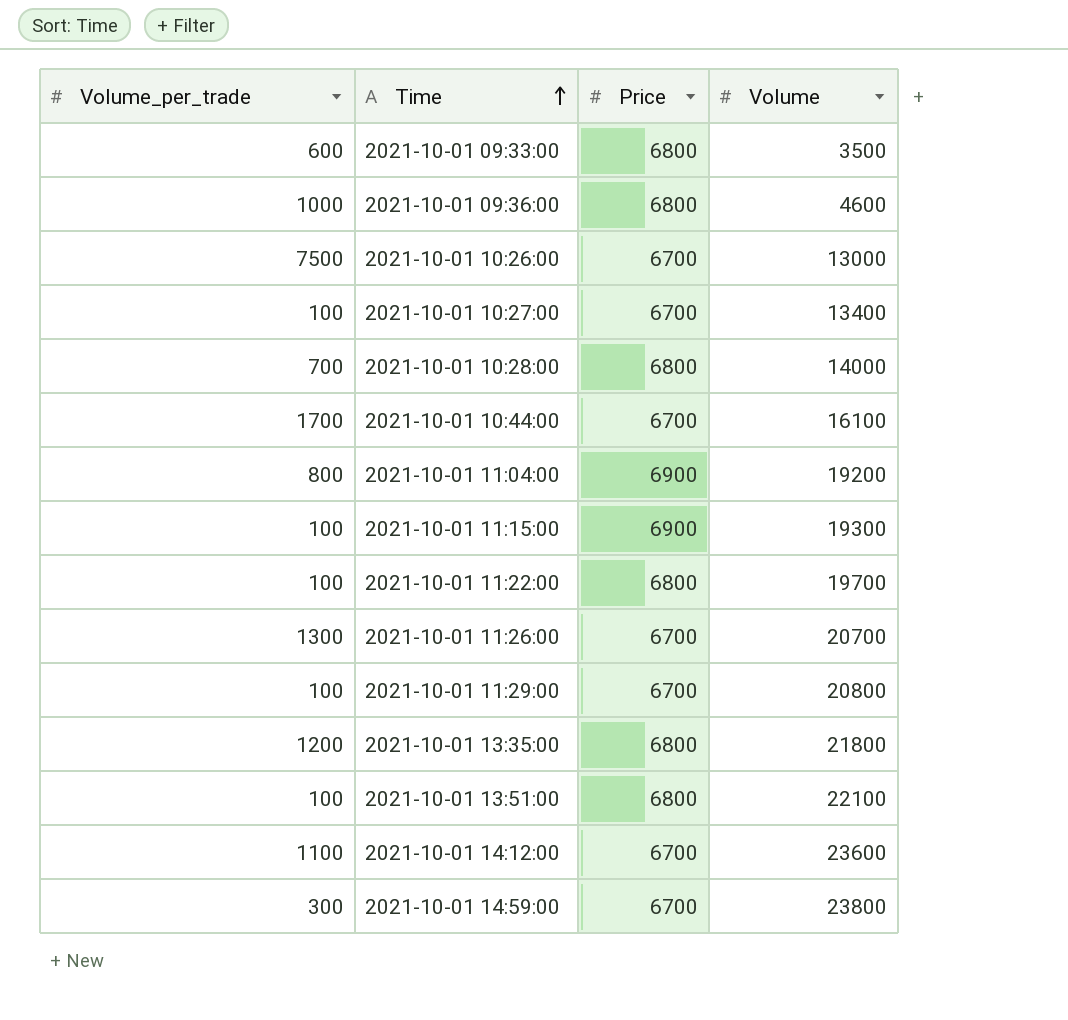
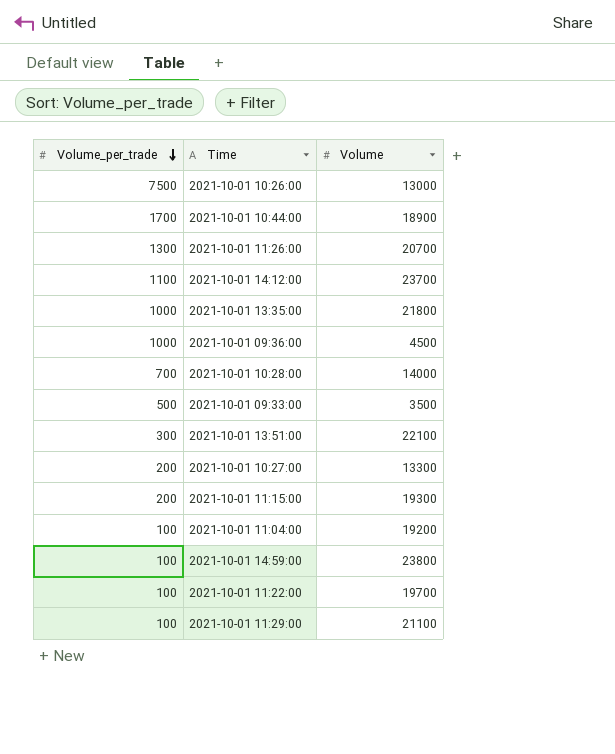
row order: Time ascending -> Volume_per_trade descending
column Price | position: 3 -> none
2021-10-01 10:44:00 | Volume: 16100 -> 18900
2021-10-01 14:12:00 | Volume: 23600 -> 23700
2021-10-01 13:35:00 | Volume_per_trade: 1200 -> 1000
2021-10-01 09:36:00 | Volume: 4600 -> 4500
2021-10-01 09:33:00 | Volume_per_trade: 600 -> 500
2021-10-01 13:51:00 | Volume_per_trade: 100 -> 300
2021-10-01 10:27:00 | Volume_per_trade: 100 -> 200
2021-10-01 10:27:00 | Volume: 13400 -> 13300
2021-10-01 11:15:00 | Volume_per_trade: 100 -> 200
2021-10-01 11:04:00 | Volume_per_trade: 800 -> 100
2021-10-01 14:59:00 | Volume_per_trade: 300 -> 100
2021-10-01 11:29:00 | Volume: 20800 -> 21100

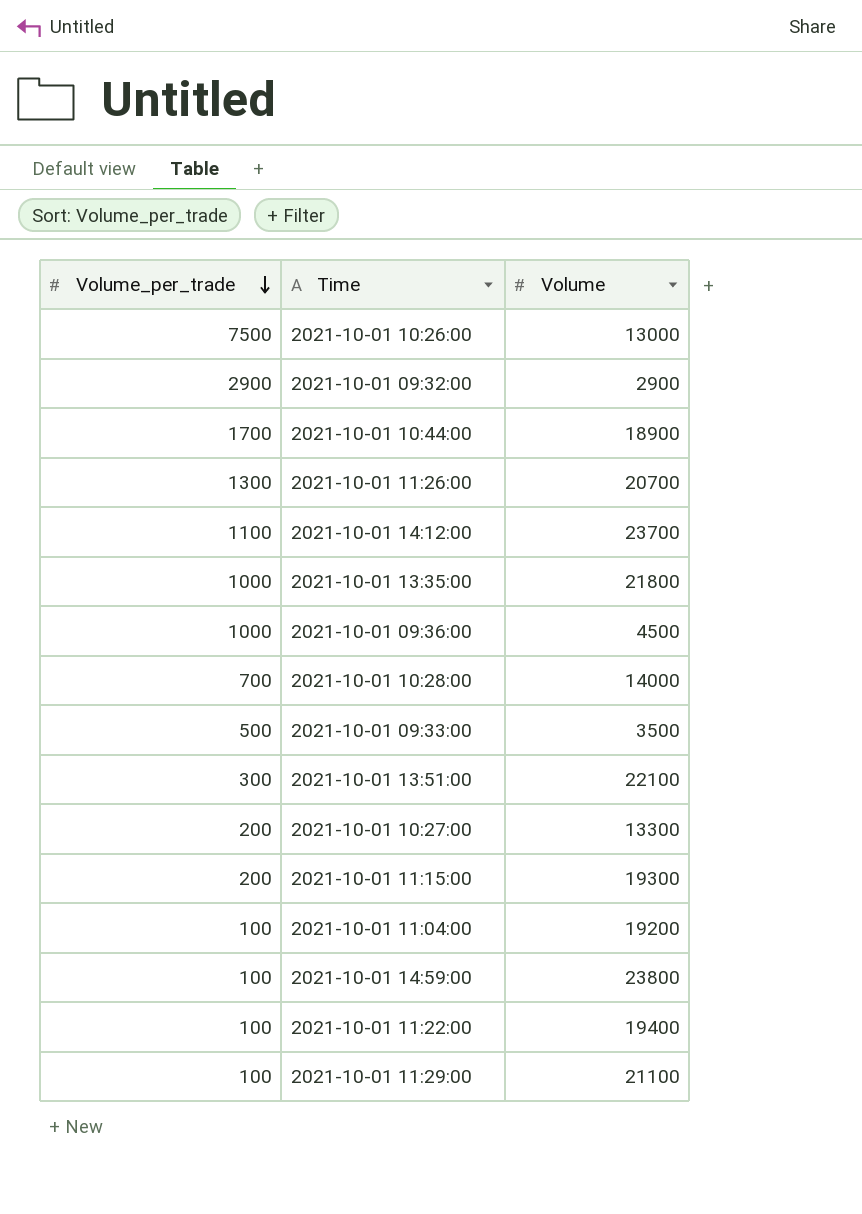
row 2021-10-01 09:32:00: none -> 2900 | 2900
2021-10-01 11:22:00 | Volume: 19700 -> 19400

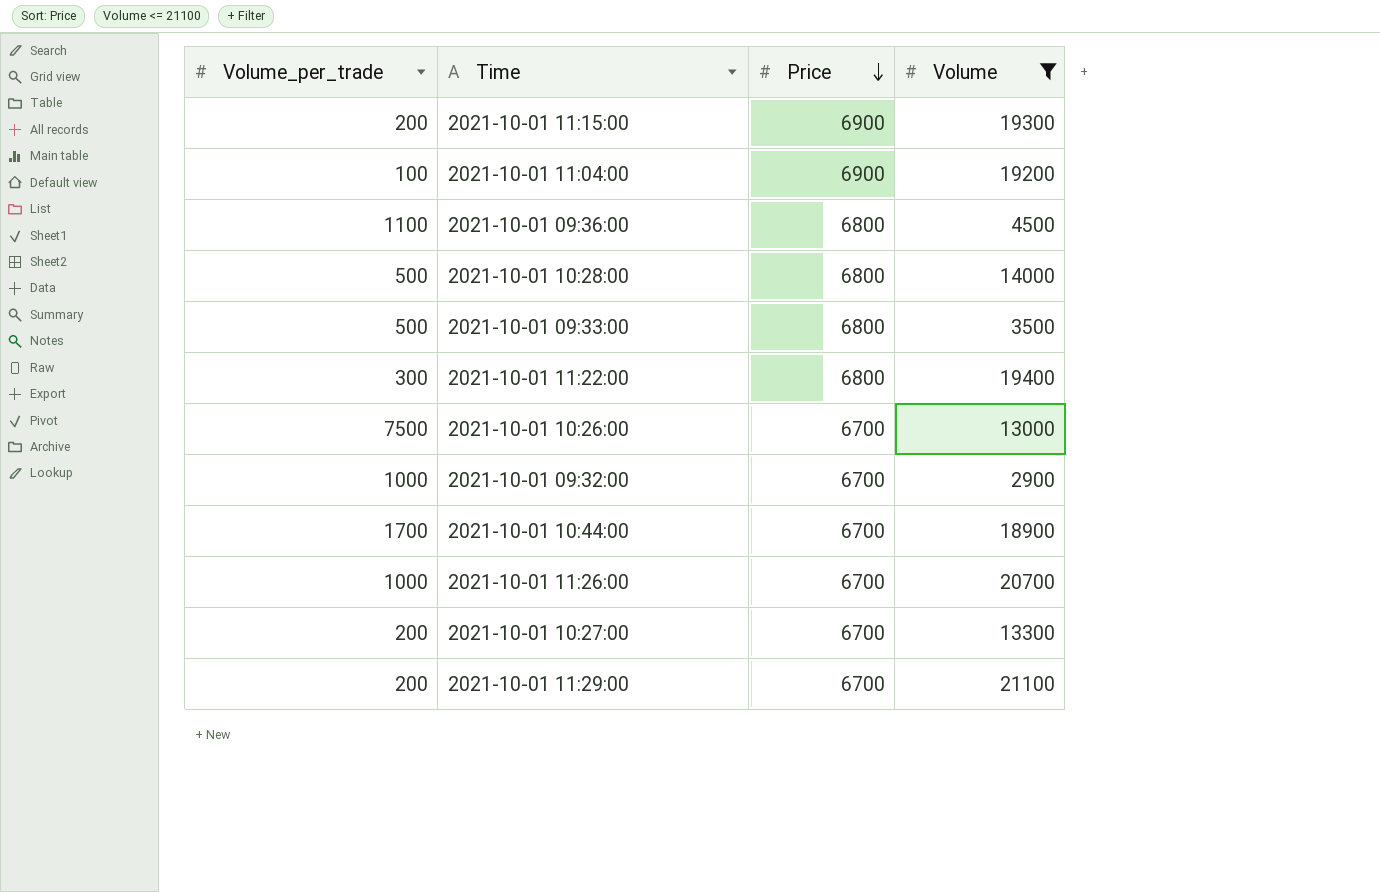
filter: none -> Volume <= 21100
row order: Volume_per_trade descending -> Price descending
column Price | position: none -> 3
2021-10-01 09:36:00 | Volume_per_trade: 1000 -> 1100
2021-10-01 10:28:00 | Volume_per_trade: 700 -> 500
2021-10-01 11:22:00 | Volume_per_trade: 100 -> 300
2021-10-01 09:32:00 | Volume_per_trade: 2900 -> 1000
2021-10-01 11:26:00 | Volume_per_trade: 1300 -> 1000
2021-10-01 11:29:00 | Volume_per_trade: 100 -> 200

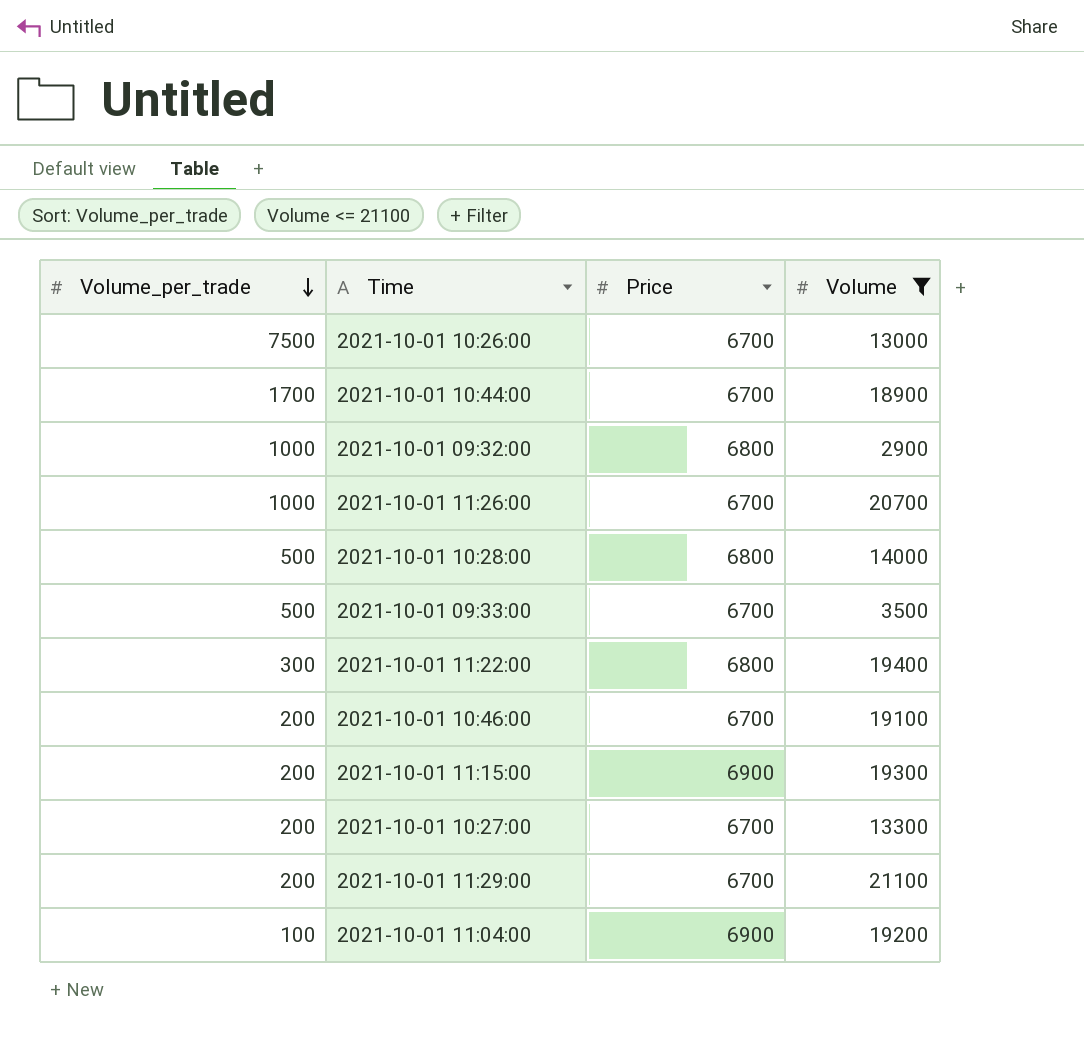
row order: Price descending -> Volume_per_trade descending
row 2021-10-01 09:36:00: 1100 | 6800 | 4500 -> none
2021-10-01 09:32:00 | Price: 6700 -> 6800
2021-10-01 09:33:00 | Price: 6800 -> 6700
row 2021-10-01 10:46:00: none -> 200 | 6700 | 19100

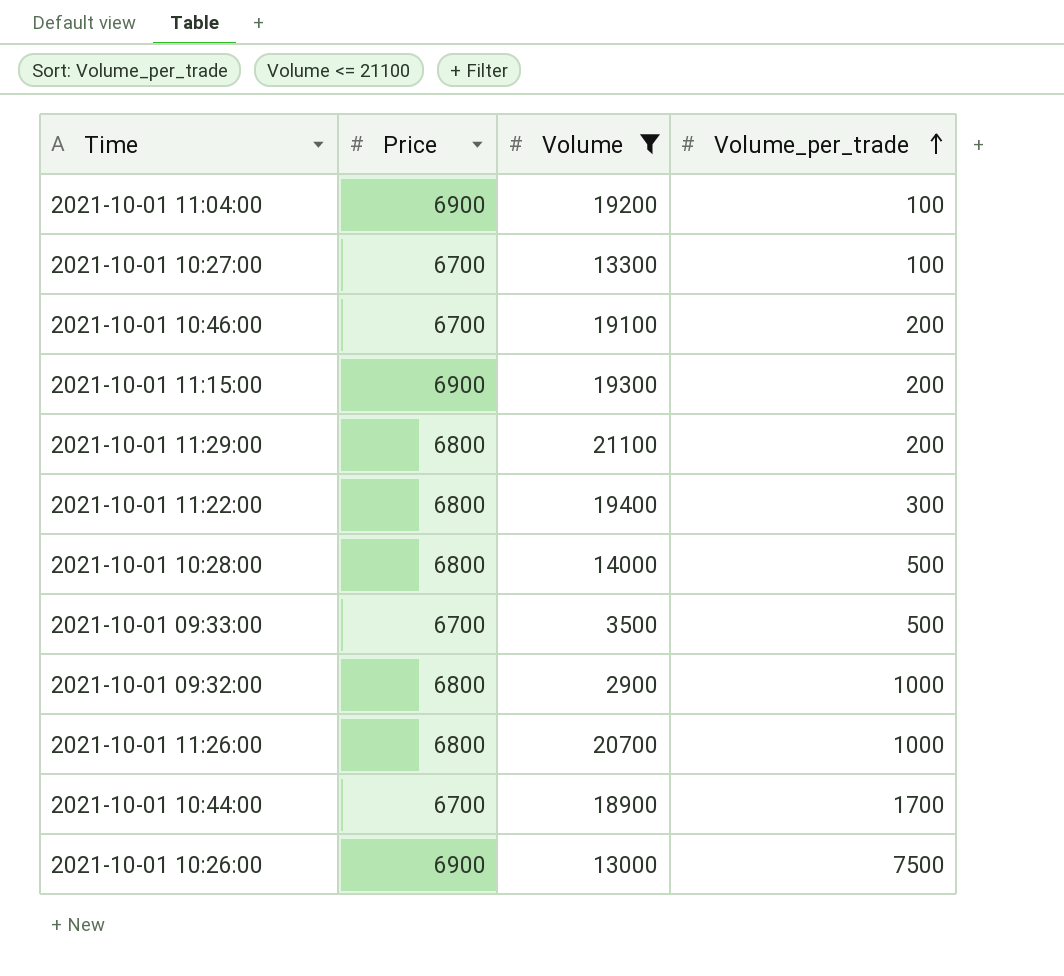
row order: Volume_per_trade descending -> Volume_per_trade ascending
column Volume_per_trade | position: 1 -> 4
2021-10-01 10:27:00 | Volume_per_trade: 200 -> 100
2021-10-01 11:29:00 | Price: 6700 -> 6800
2021-10-01 11:26:00 | Price: 6700 -> 6800
2021-10-01 10:26:00 | Price: 6700 -> 6900

